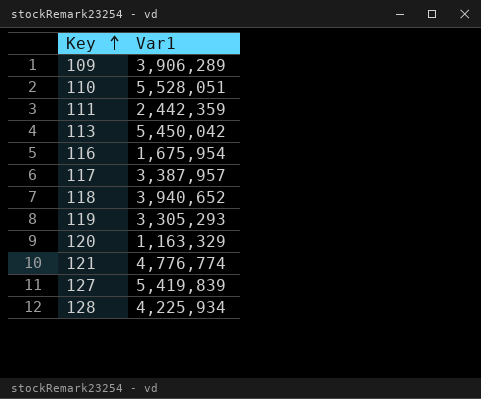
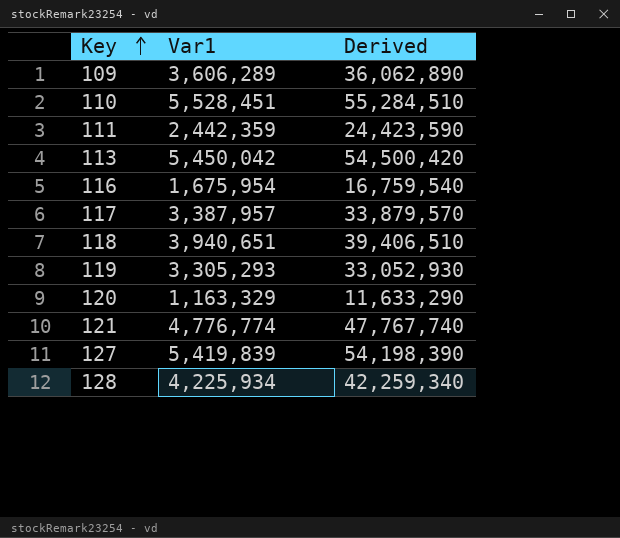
column Derived | formula: none -> [Var1] * 10
109 | Var1: 3,906,289 -> 3,606,289
110 | Var1: 5,528,051 -> 5,528,451
118 | Var1: 3,940,652 -> 3,940,651

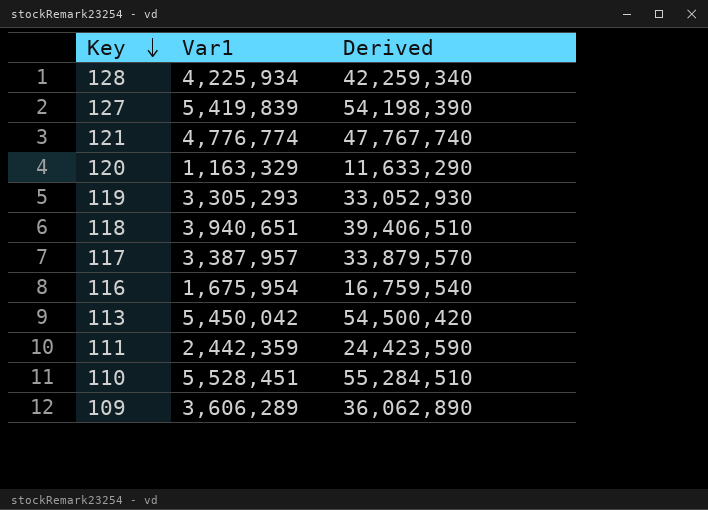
row order: Key ascending -> Key descending

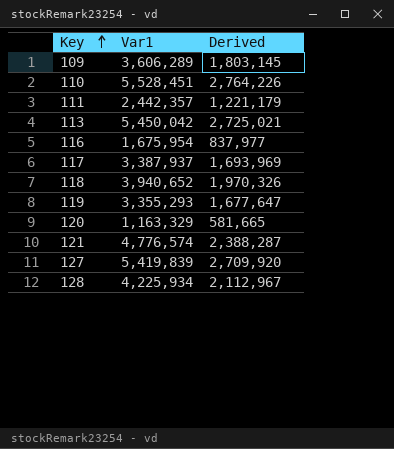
row order: Key descending -> Key ascending
column Derived | formula: [Var1] * 10 -> [Var1] * 0.5
111 | Var1: 2,442,359 -> 2,442,357
117 | Var1: 3,387,957 -> 3,387,937
118 | Var1: 3,940,651 -> 3,940,652
119 | Var1: 3,305,293 -> 3,355,293
121 | Var1: 4,776,774 -> 4,776,574

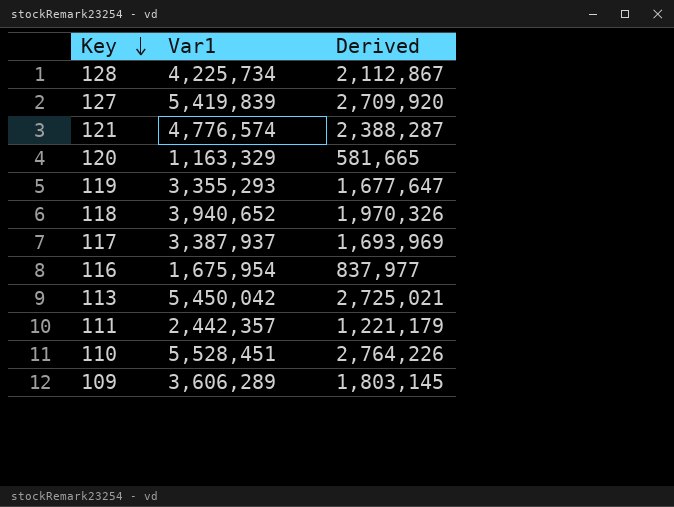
row order: Key ascending -> Key descending
128 | Var1: 4,225,934 -> 4,225,734
128 | Derived: 2,112,967 -> 2,112,867

